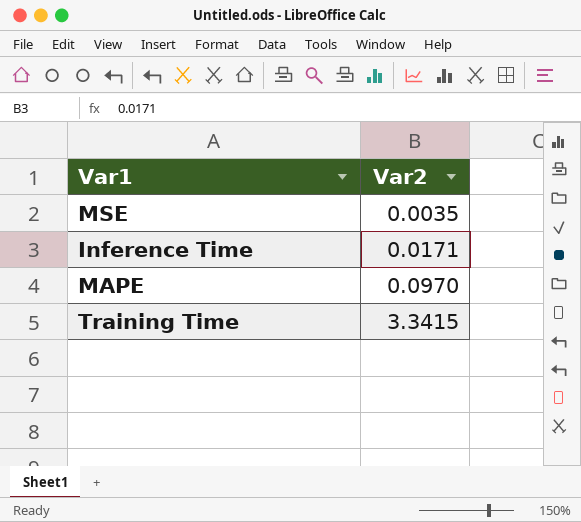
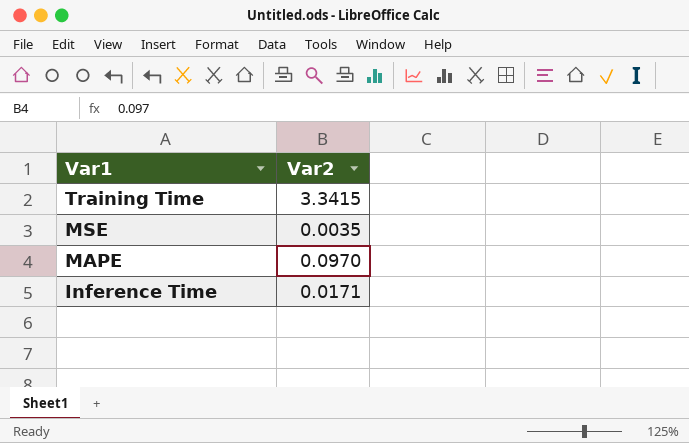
row order: Var2 ascending -> Var1 descending

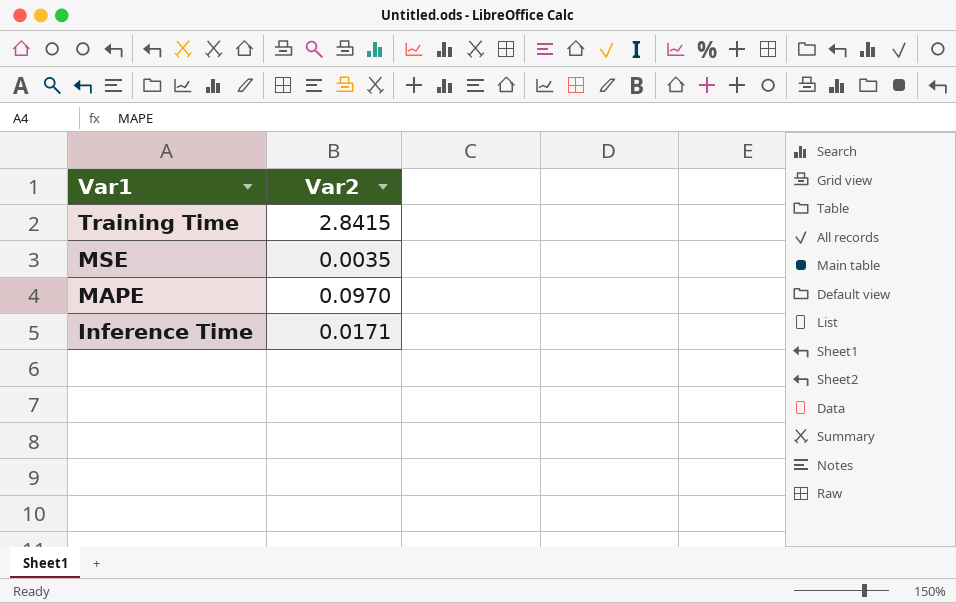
Training Time | Var2: 3.3415 -> 2.8415

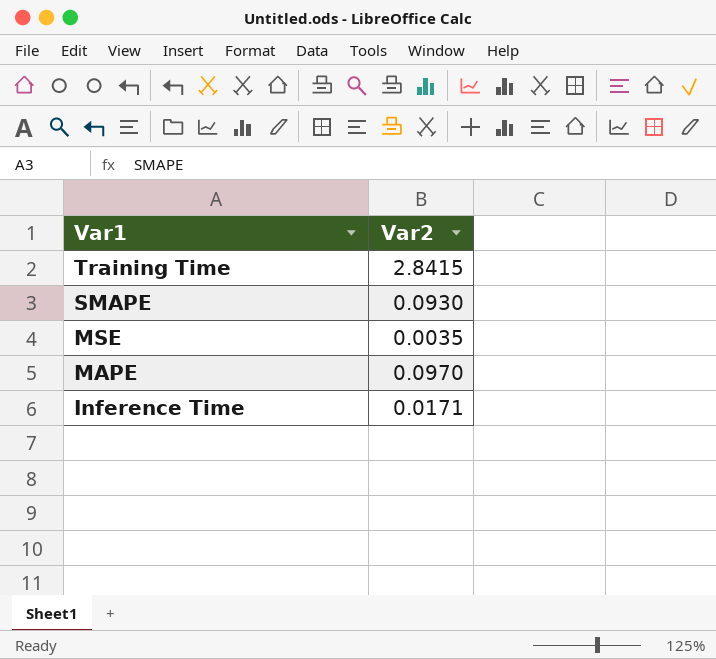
row SMAPE: none -> 0.0930

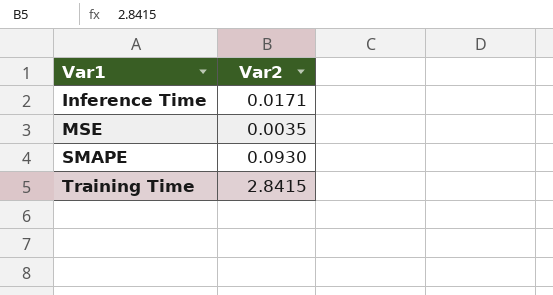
row order: Var1 descending -> Var1 ascending
row MAPE: 0.0970 -> none

